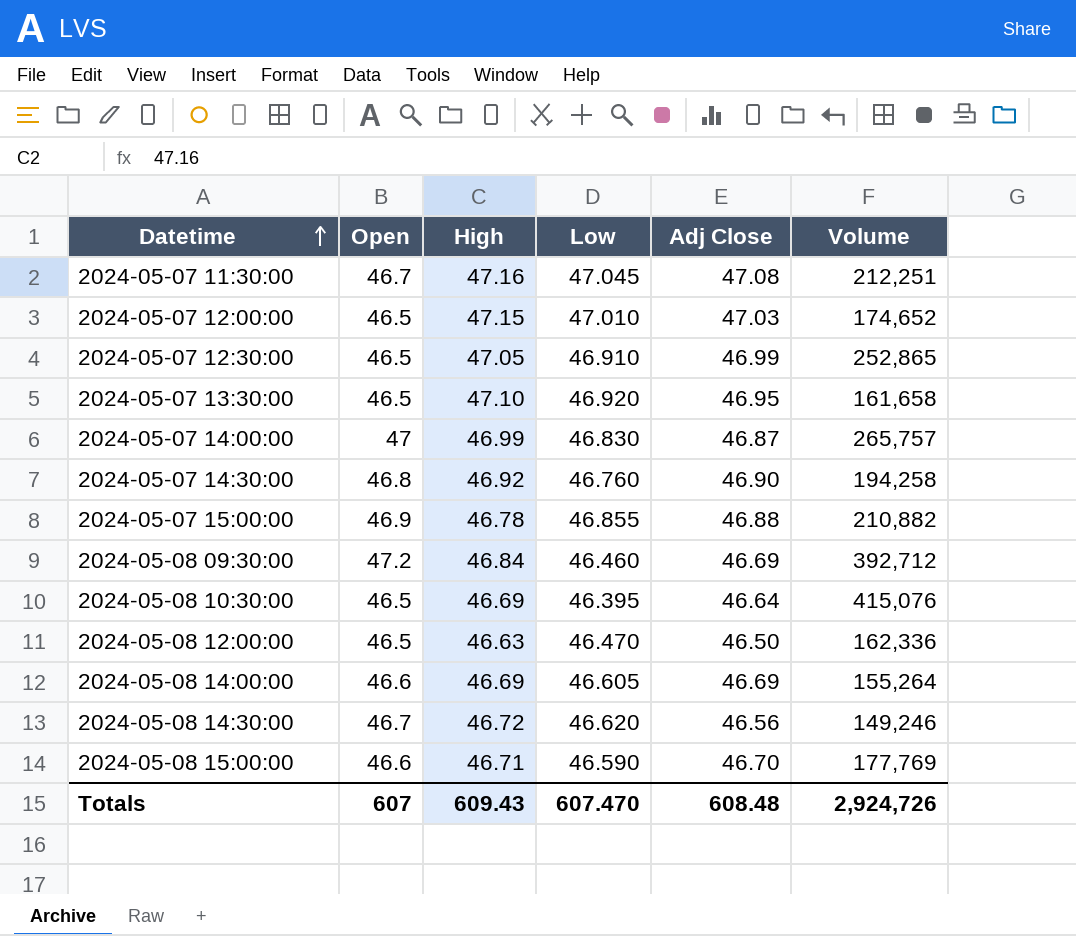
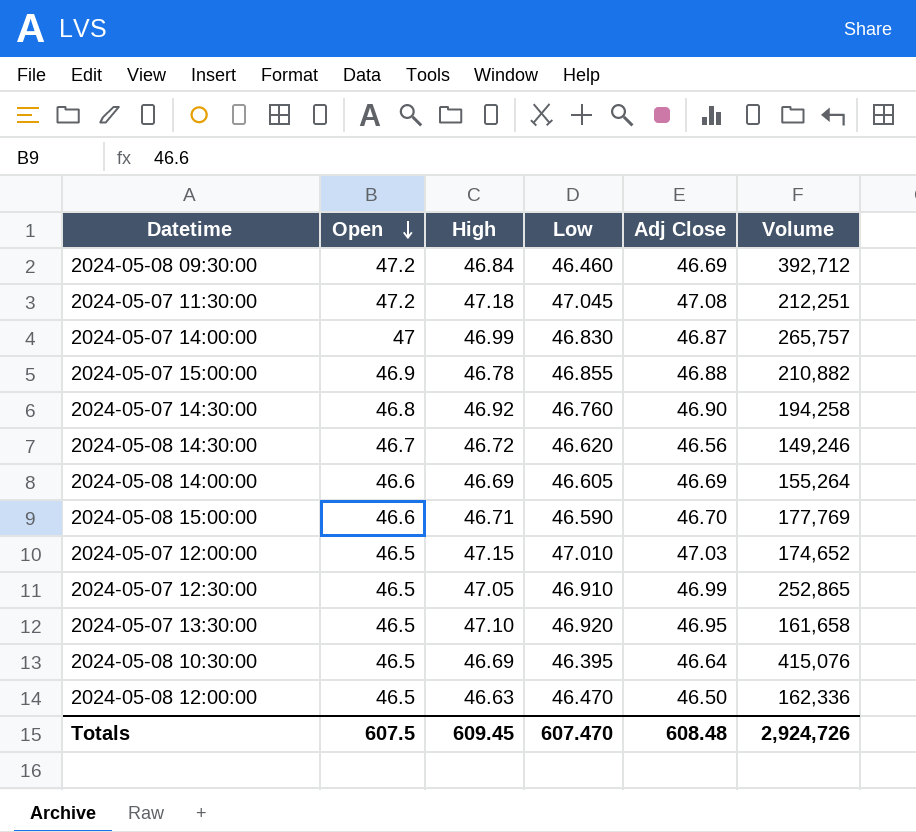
row order: Datetime ascending -> Open descending
2024-05-07 11:30:00 | Open: 46.7 -> 47.2
2024-05-07 11:30:00 | High: 47.16 -> 47.18
Totals | Open: 607 -> 607.5
Totals | High: 609.43 -> 609.45

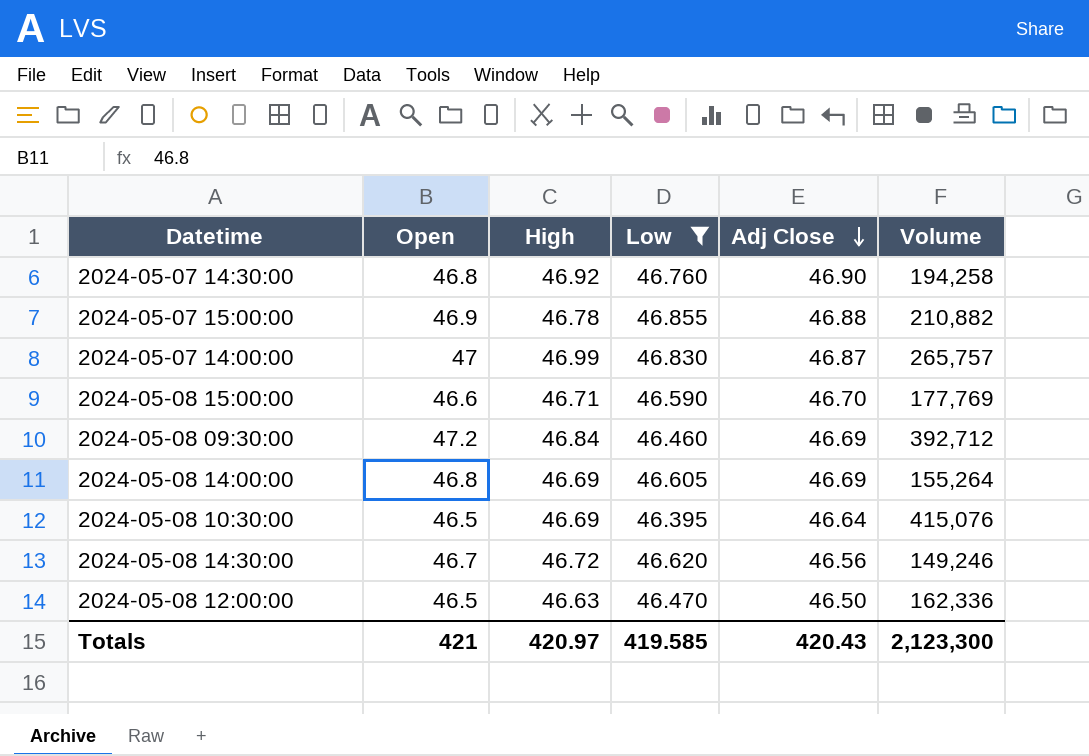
filter: none -> Low <= 46.855
row order: Open descending -> Adj Close descending
2024-05-08 14:00:00 | Open: 46.6 -> 46.8
Totals | Open: 607.5 -> 421
Totals | High: 609.45 -> 420.97
Totals | Low: 607.470 -> 419.585
Totals | Adj Close: 608.48 -> 420.43
Totals | Volume: 2,924,726 -> 2,123,300

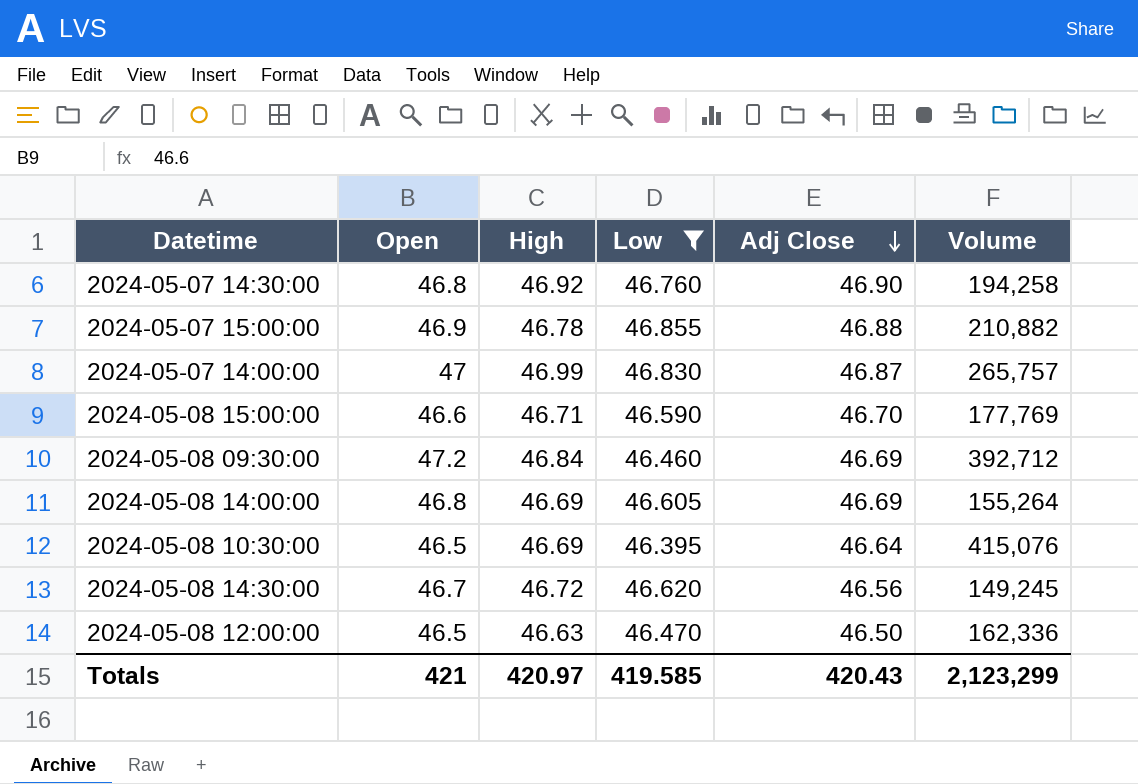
2024-05-08 14:30:00 | Volume: 149,246 -> 149,245
Totals | Volume: 2,123,300 -> 2,123,299

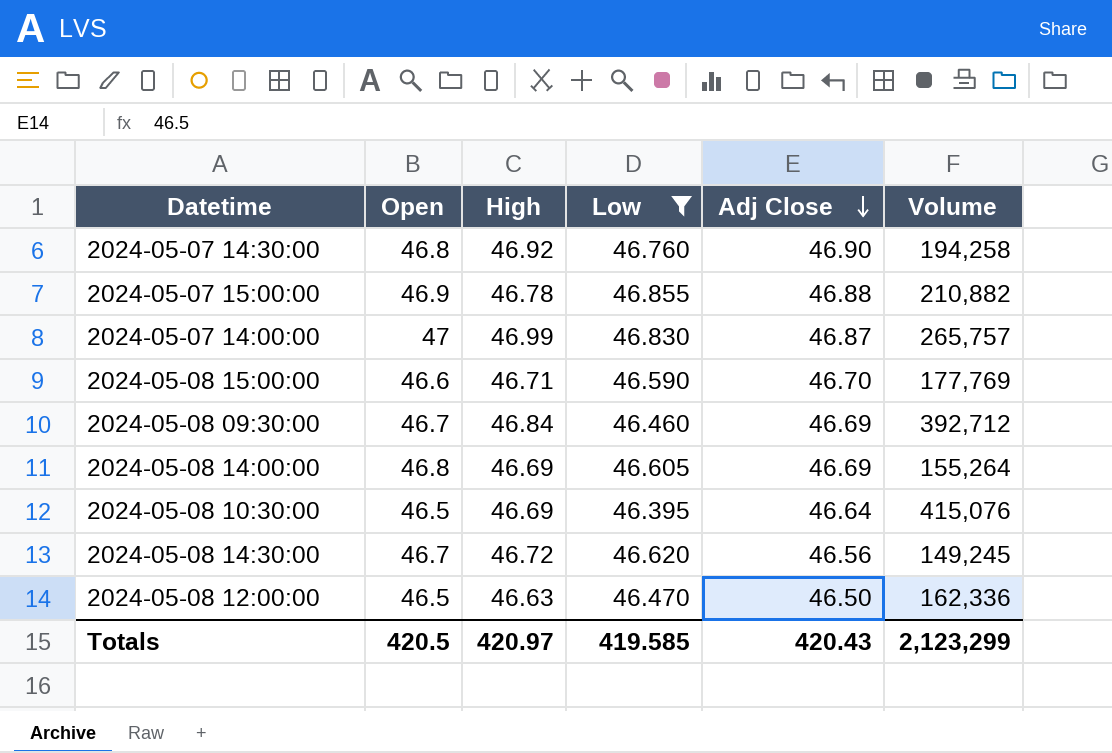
2024-05-08 09:30:00 | Open: 47.2 -> 46.7
Totals | Open: 421 -> 420.5

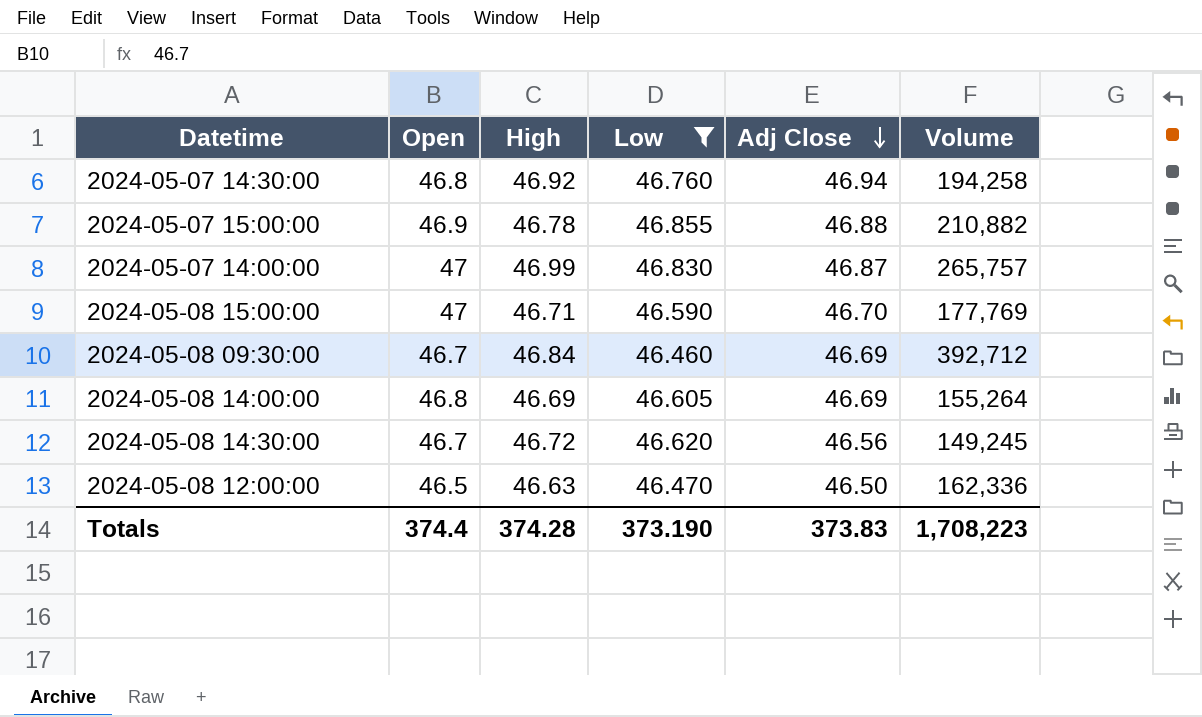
row 2024-05-08 10:30:00: 46.5 | 46.69 | 46.395 | 46.64 | 415,076 -> none
2024-05-07 14:30:00 | Adj Close: 46.90 -> 46.94
2024-05-08 15:00:00 | Open: 46.6 -> 47
Totals | Open: 420.5 -> 374.4
Totals | High: 420.97 -> 374.28
Totals | Low: 419.585 -> 373.190
Totals | Adj Close: 420.43 -> 373.83
Totals | Volume: 2,123,299 -> 1,708,223

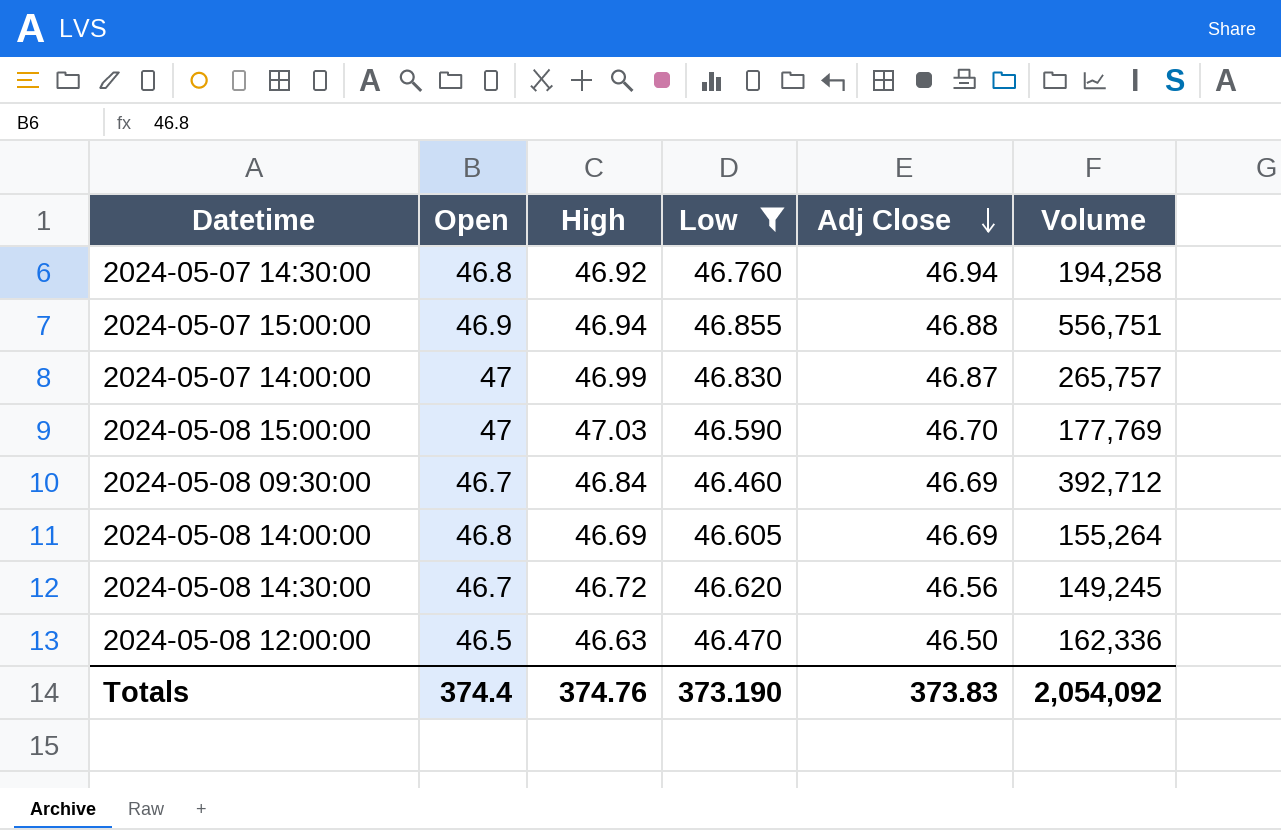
2024-05-07 15:00:00 | High: 46.78 -> 46.94
2024-05-07 15:00:00 | Volume: 210,882 -> 556,751
2024-05-08 15:00:00 | High: 46.71 -> 47.03
Totals | High: 374.28 -> 374.76
Totals | Volume: 1,708,223 -> 2,054,092

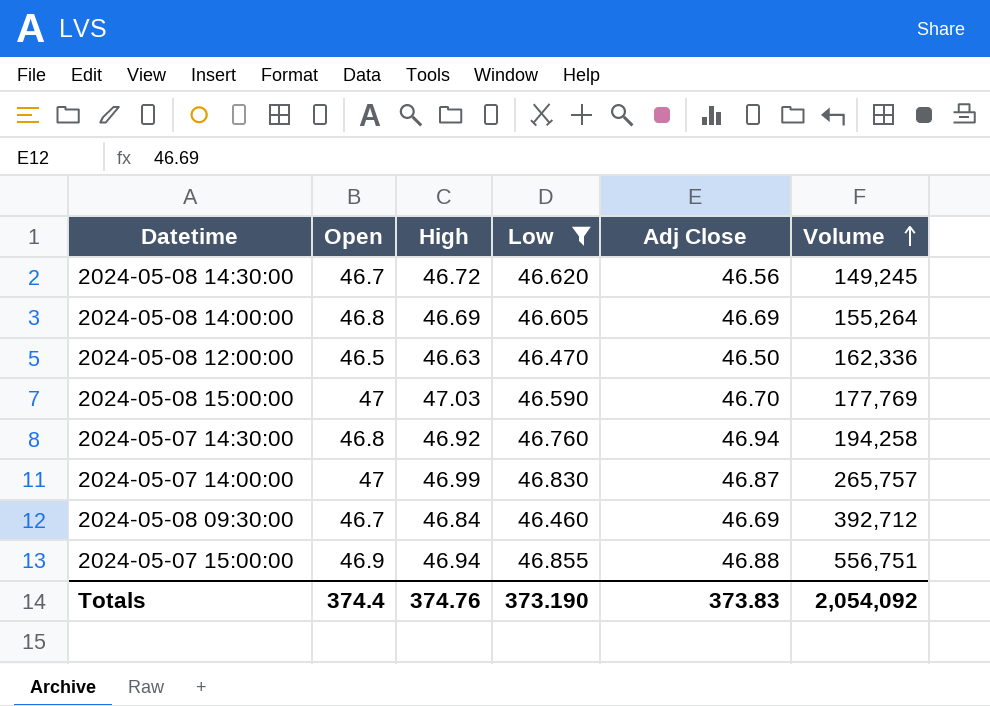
row order: Adj Close descending -> Volume ascending

